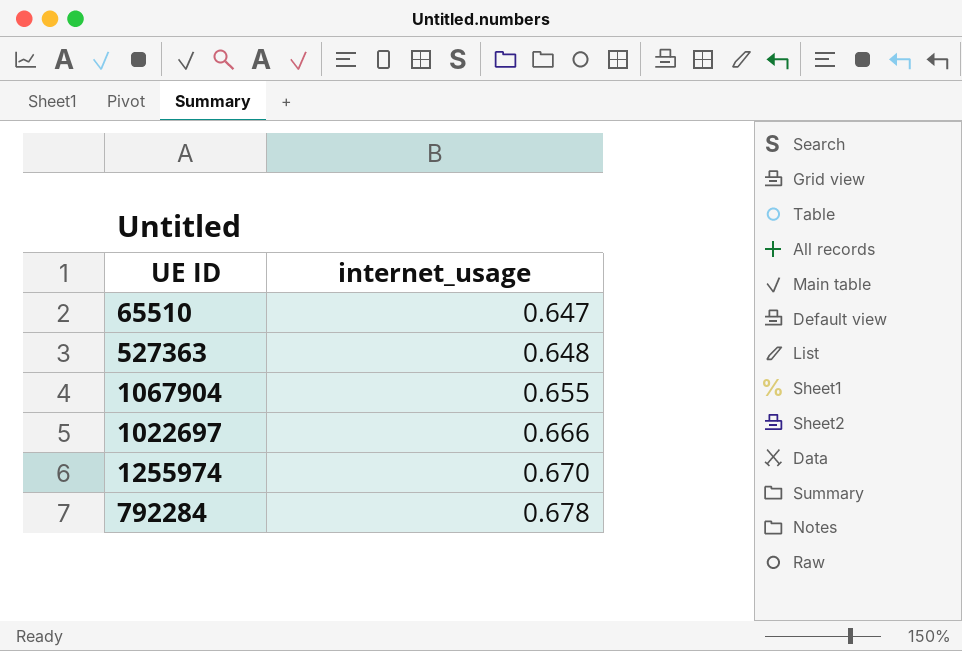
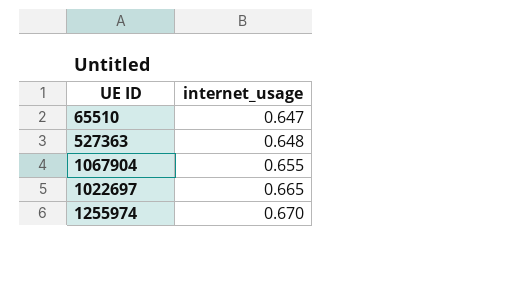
row 792284: 0.678 -> none
1022697 | internet_usage: 0.666 -> 0.665

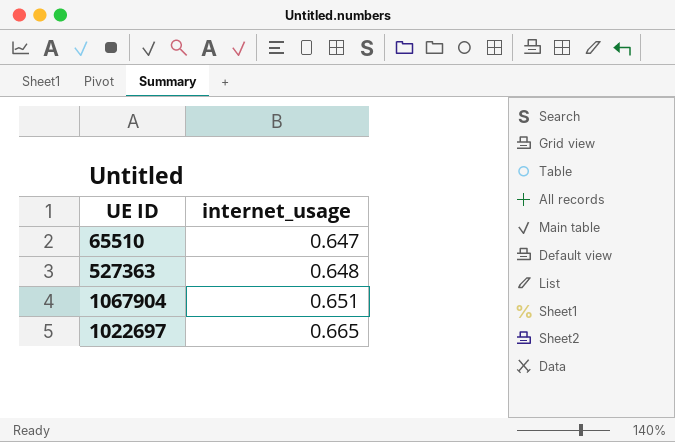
row 1255974: 0.670 -> none
1067904 | internet_usage: 0.655 -> 0.651

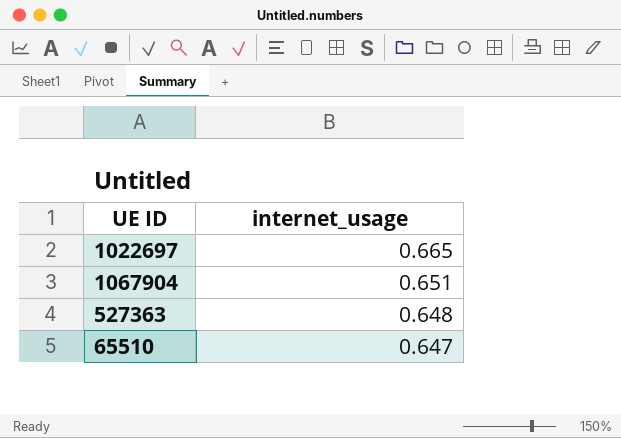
row order: internet_usage ascending -> internet_usage descending

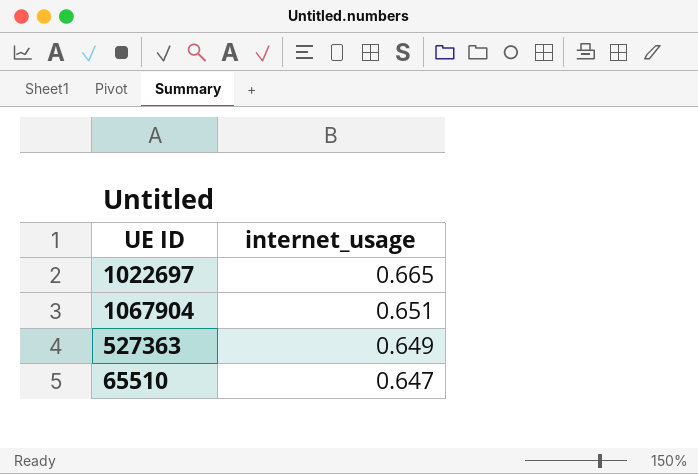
527363 | internet_usage: 0.648 -> 0.649

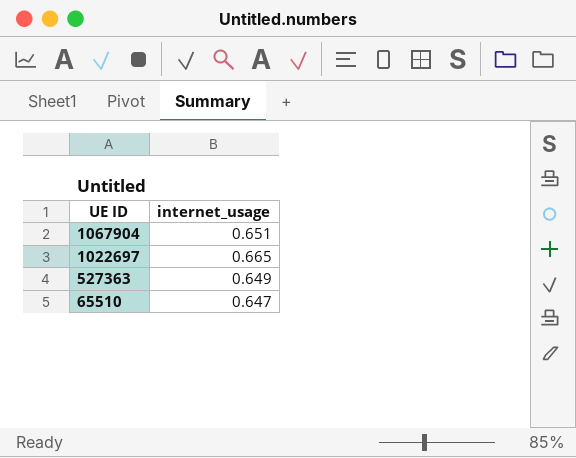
row order: internet_usage descending -> UE ID descending

